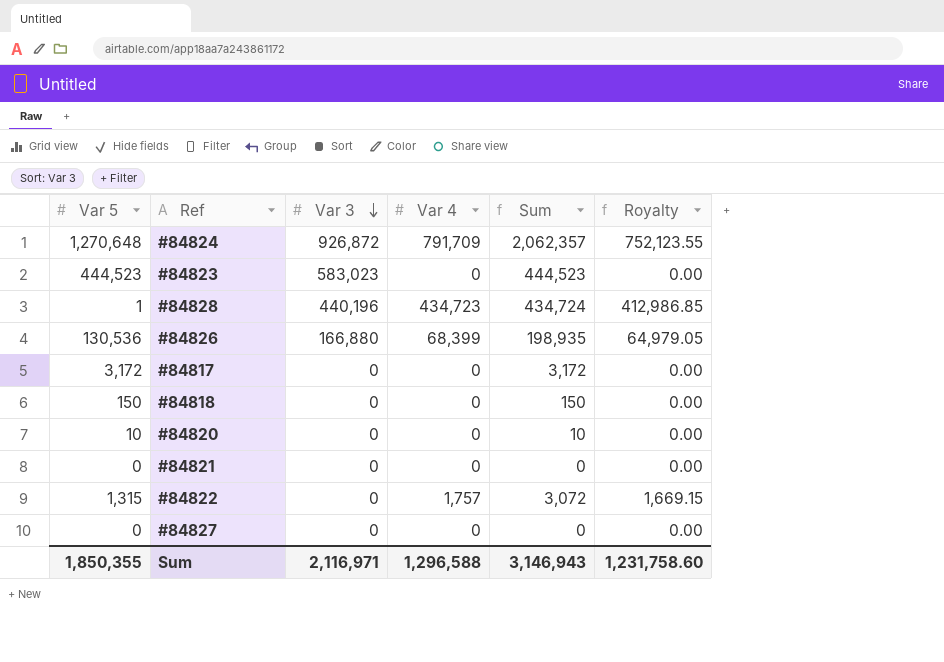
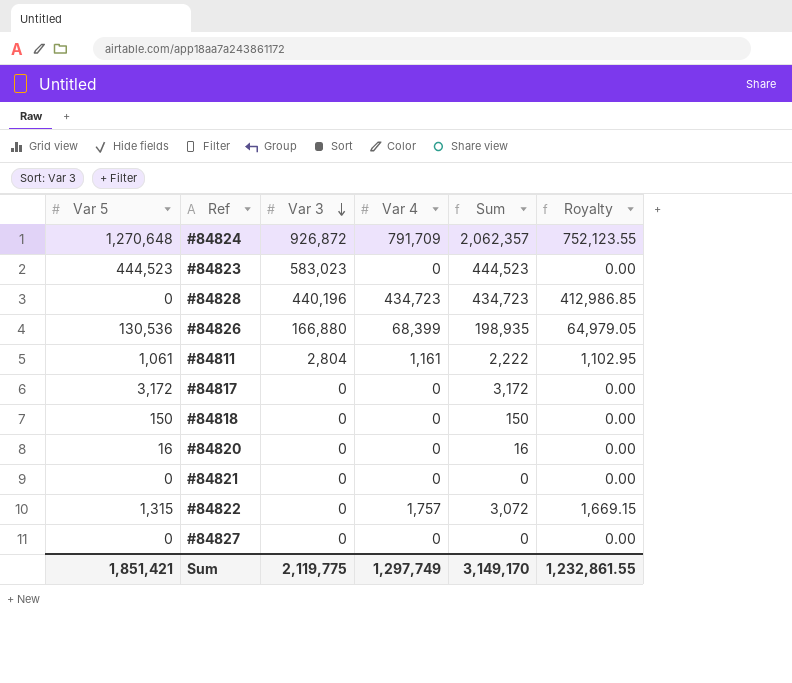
#84828 | Var 5: 1 -> 0
#84828 | Sum: 434,724 -> 434,723
row #84811: none -> 1,061 | 2,804 | 1,161 | 2,222 | 1,102.95
#84820 | Var 5: 10 -> 16
#84820 | Sum: 10 -> 16
Sum | Var 5: 1,850,355 -> 1,851,421
Sum | Var 3: 2,116,971 -> 2,119,775
Sum | Var 4: 1,296,588 -> 1,297,749
Sum | Sum: 3,146,943 -> 3,149,170
Sum | Royalty: 1,231,758.60 -> 1,232,861.55

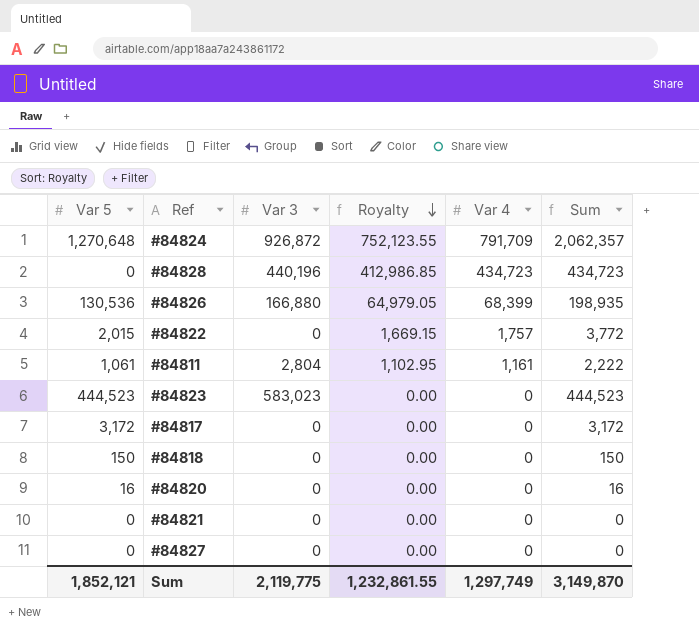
row order: Var 3 descending -> Royalty descending
column Royalty | position: 6 -> 4
#84822 | Var 5: 1,315 -> 2,015
#84822 | Sum: 3,072 -> 3,772
Sum | Var 5: 1,851,421 -> 1,852,121
Sum | Sum: 3,149,170 -> 3,149,870

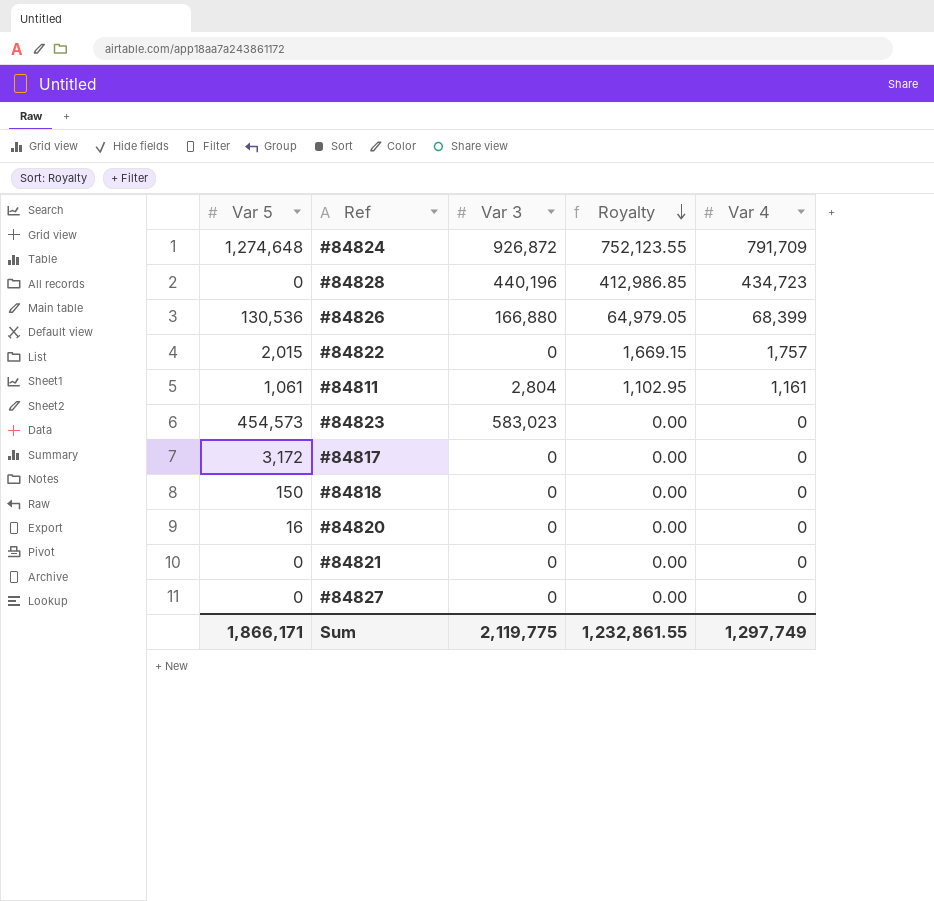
column Sum | formula: [Var 5] + [Var 4] -> none
#84824 | Var 5: 1,270,648 -> 1,274,648
#84823 | Var 5: 444,523 -> 454,573
Sum | Var 5: 1,852,121 -> 1,866,171

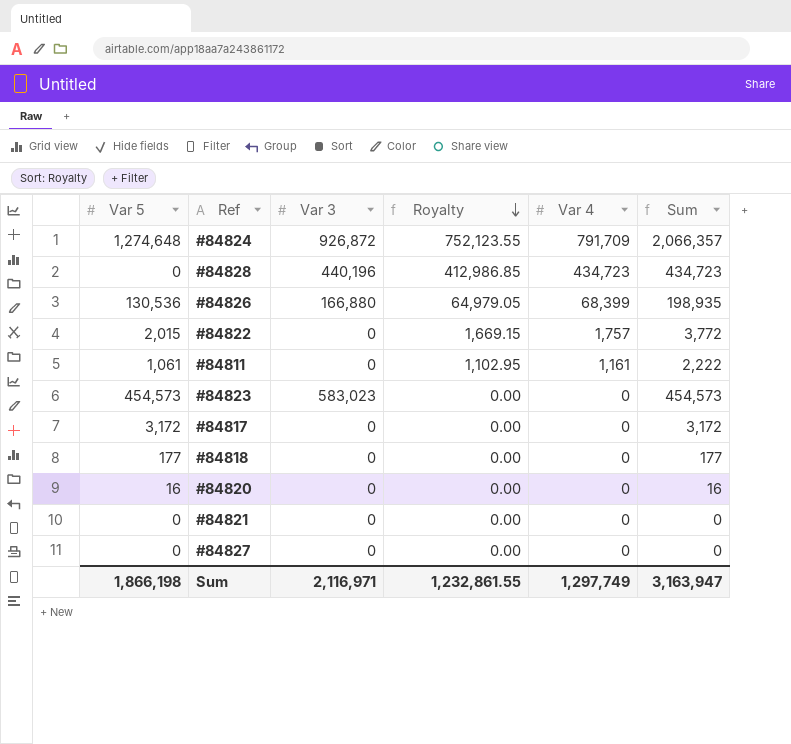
column Sum | formula: none -> [Var 5] + [Var 4]
#84811 | Var 3: 2,804 -> 0
#84818 | Var 5: 150 -> 177
Sum | Var 5: 1,866,171 -> 1,866,198
Sum | Var 3: 2,119,775 -> 2,116,971

